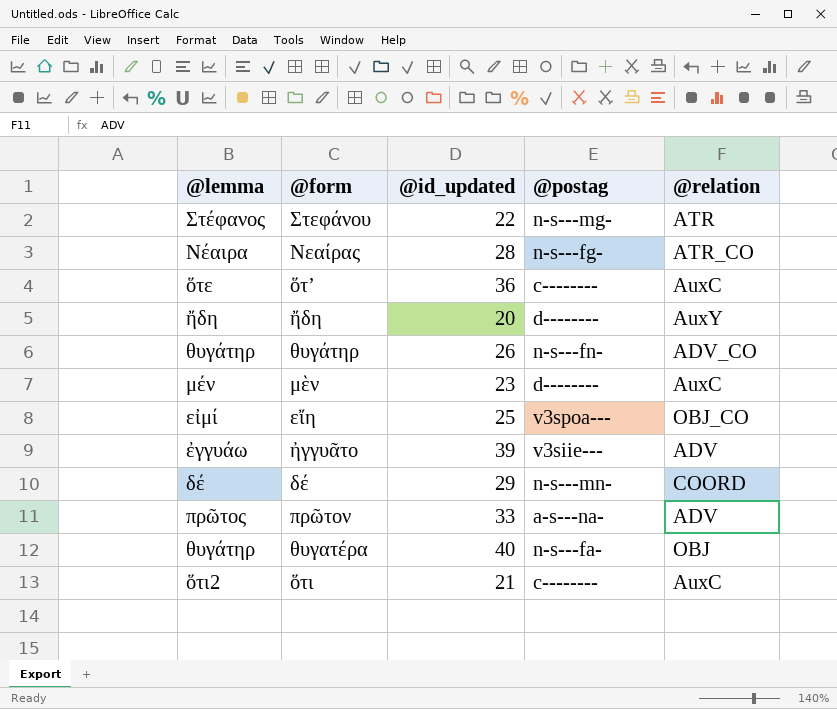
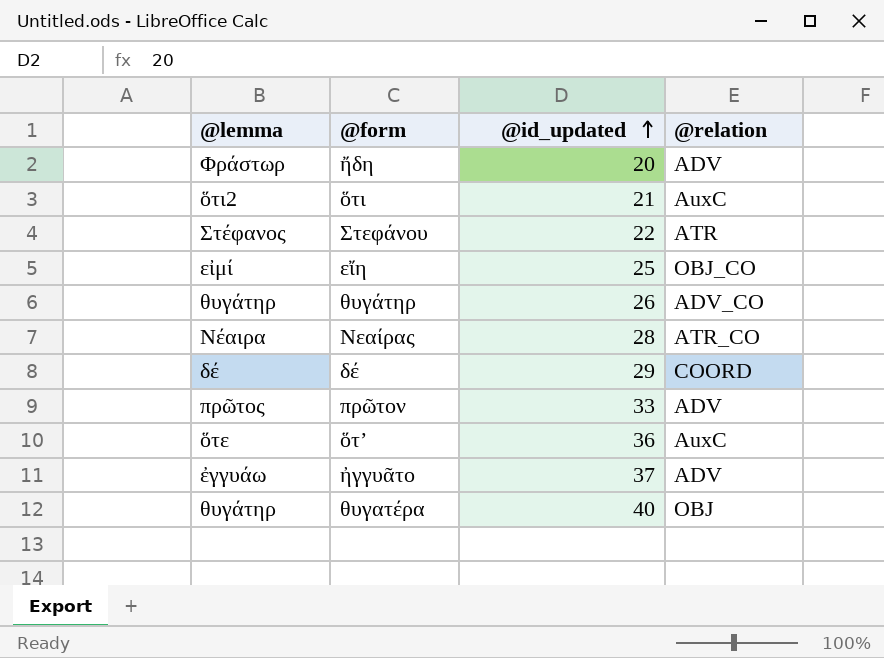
row order: none -> @id_updated ascending
column @postag | position: 4 -> none
row μὲν: μέν | 23 | d-------- | AuxC -> none
ἤδη | @lemma: ἤδη -> Φράστωρ
ἤδη | @relation: AuxY -> ADV
ἠγγυᾶτο | @id_updated: 39 -> 37

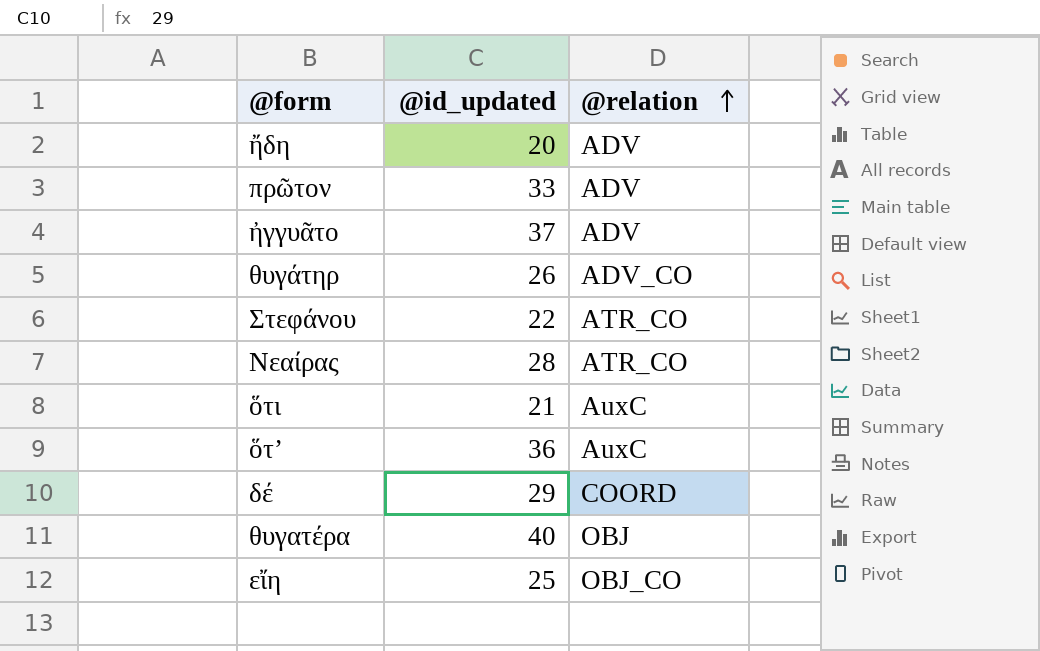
row order: @id_updated ascending -> @relation ascending
column @lemma | position: 1 -> none
Στεφάνου | @relation: ATR -> ATR_CO

